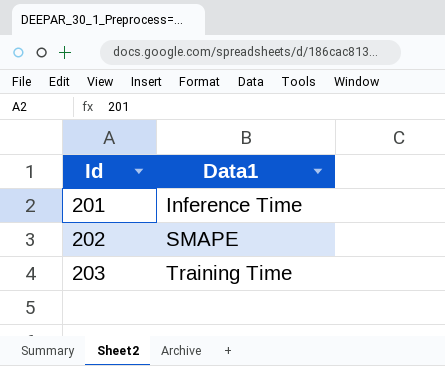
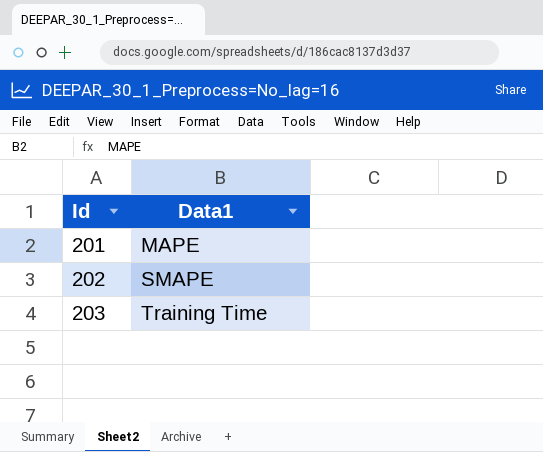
201 | Data1: Inference Time -> MAPE

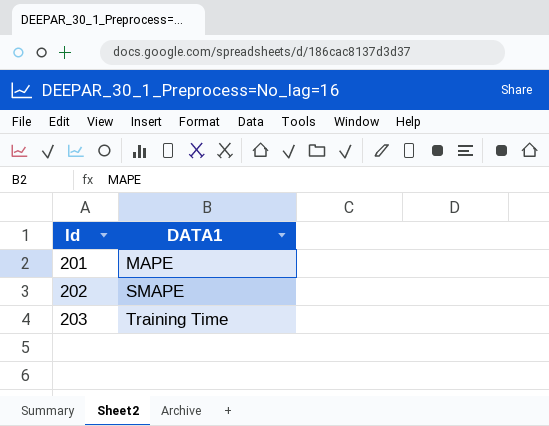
column name: Data1 -> DATA1

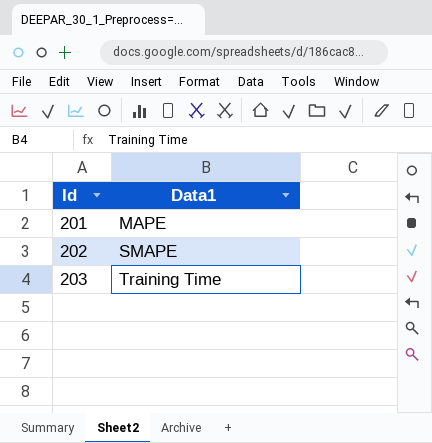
column name: DATA1 -> Data1

